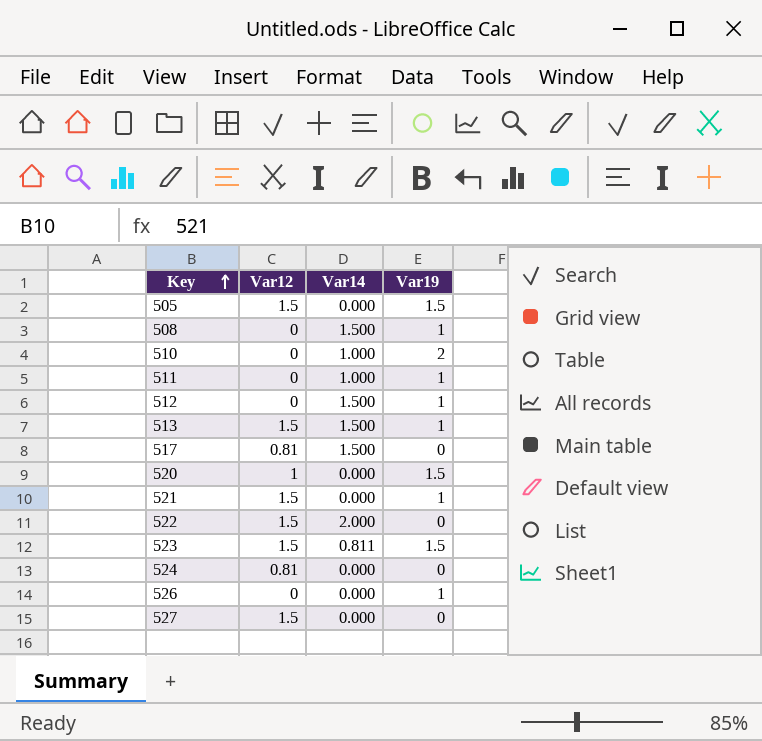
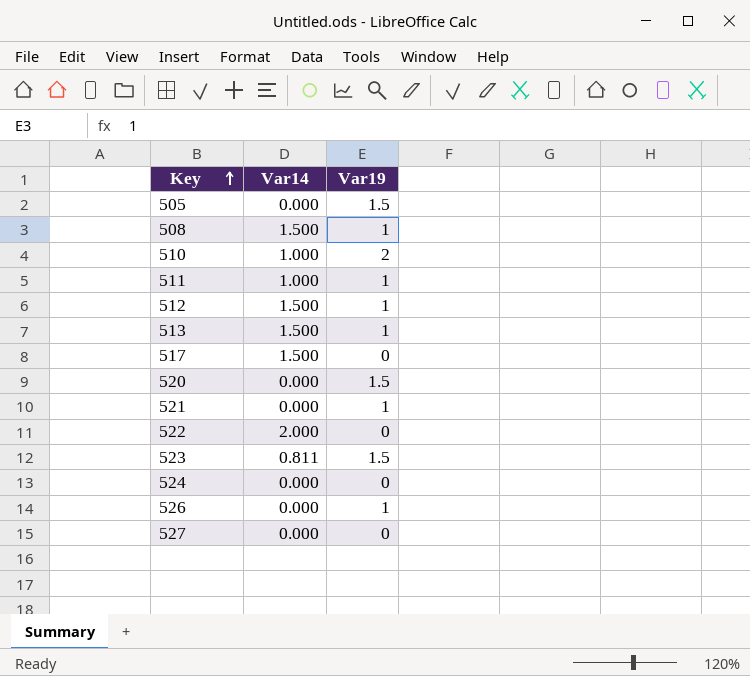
column Var12 | position: 2 -> none

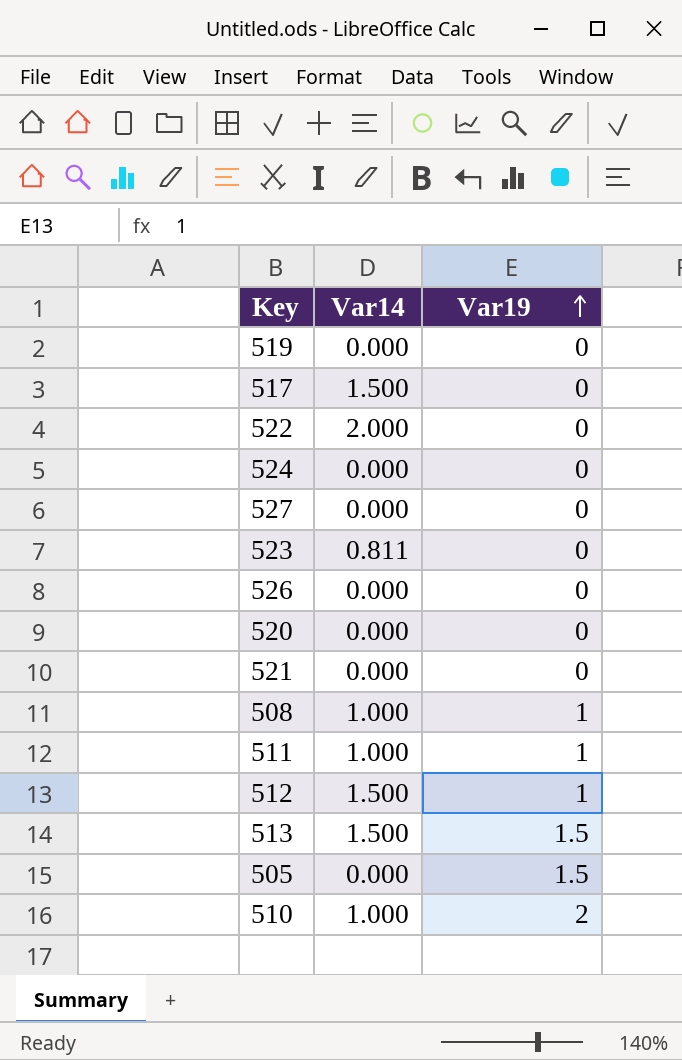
row order: Key ascending -> Var19 ascending
row 519: none -> 0.000 | 0
523 | Var19: 1.5 -> 0
526 | Var19: 1 -> 0
520 | Var19: 1.5 -> 0
521 | Var19: 1 -> 0
508 | Var14: 1.500 -> 1.000
513 | Var19: 1 -> 1.5

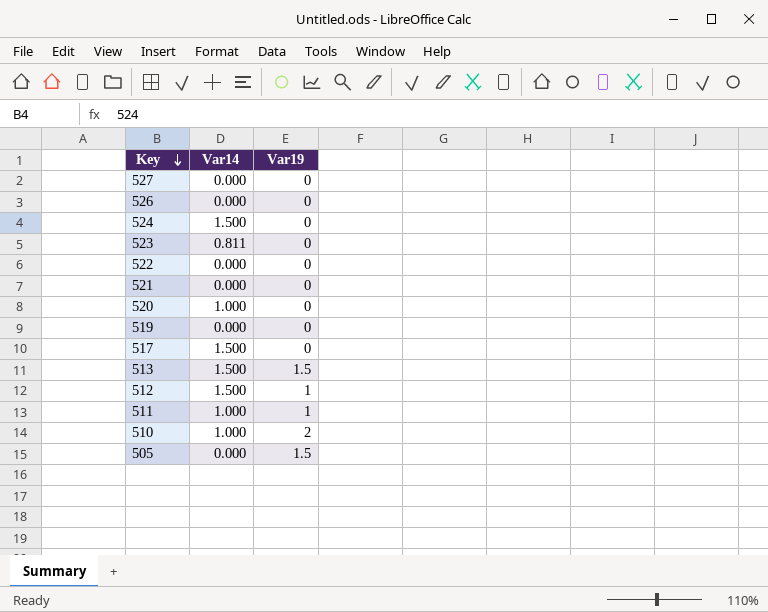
row order: Var19 ascending -> Key descending
row 508: 1.000 | 1 -> none
524 | Var14: 0.000 -> 1.500
522 | Var14: 2.000 -> 0.000
520 | Var14: 0.000 -> 1.000

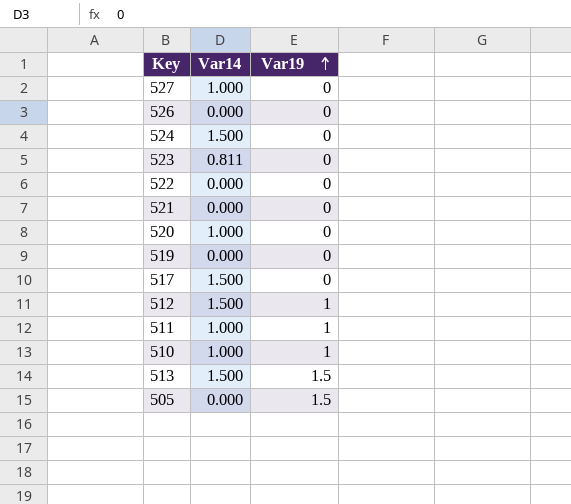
row order: Key descending -> Var19 ascending
527 | Var14: 0.000 -> 1.000
510 | Var19: 2 -> 1

